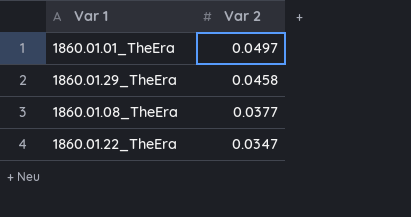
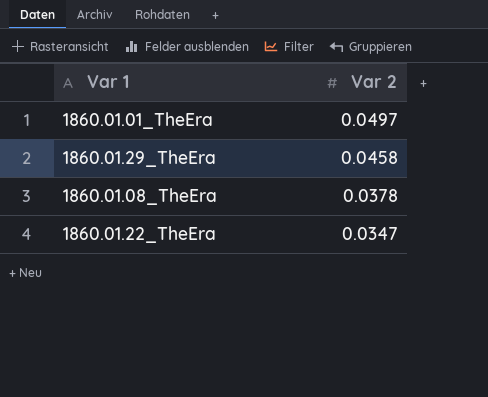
1860.01.08_TheEra | Var 2: 0.0377 -> 0.0378

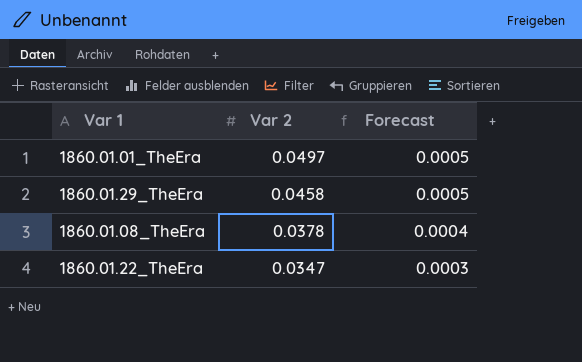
column Forecast | formula: none -> [Var 2] * 0.01

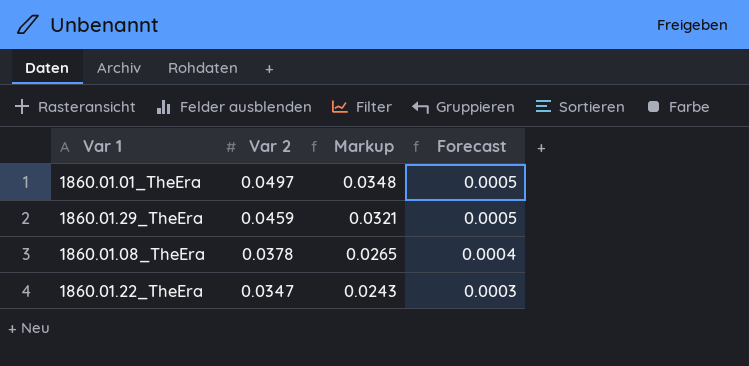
column Markup | formula: none -> [Var 2] * 0.7
1860.01.29_TheEra | Var 2: 0.0458 -> 0.0459

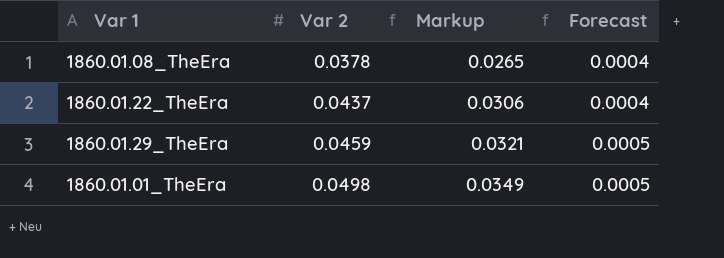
row order: Var 2 descending -> Var 2 ascending
1860.01.22_TheEra | Var 2: 0.0347 -> 0.0437
1860.01.22_TheEra | Markup: 0.0243 -> 0.0306
1860.01.22_TheEra | Forecast: 0.0003 -> 0.0004
1860.01.01_TheEra | Var 2: 0.0497 -> 0.0498
1860.01.01_TheEra | Markup: 0.0348 -> 0.0349

